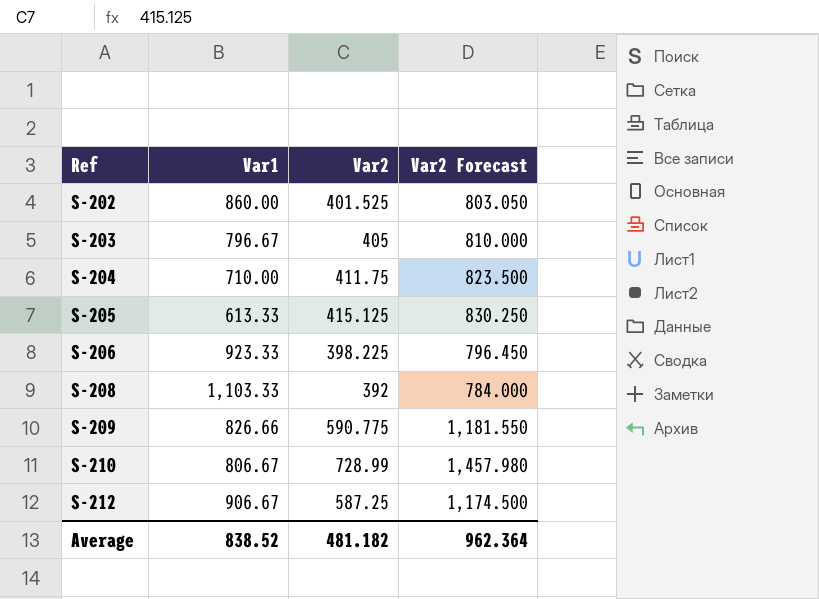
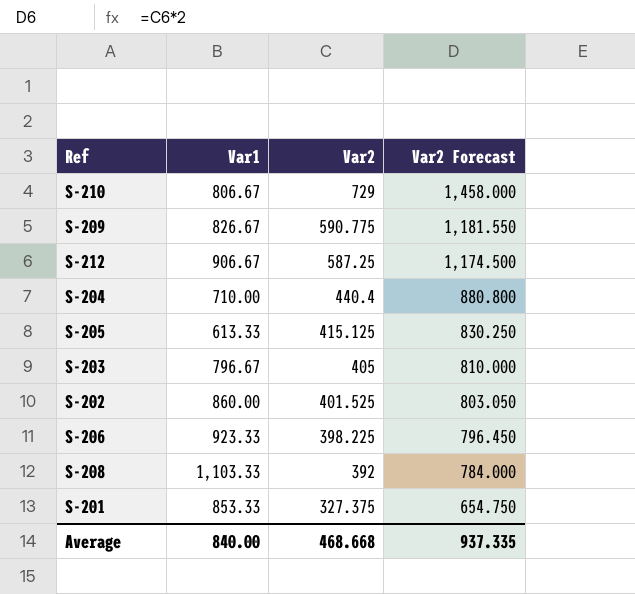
row order: Ref ascending -> Var2 descending
S-210 | Var2: 728.99 -> 729
S-210 | Var2 Forecast: 1,457.980 -> 1,458.000
S-209 | Var1: 826.66 -> 826.67
S-204 | Var2: 411.75 -> 440.4
S-204 | Var2 Forecast: 823.500 -> 880.800
row S-201: none -> 853.33 | 327.375 | 654.750
Average | Var1: 838.52 -> 840.00
Average | Var2: 481.182 -> 468.668
Average | Var2 Forecast: 962.364 -> 937.335

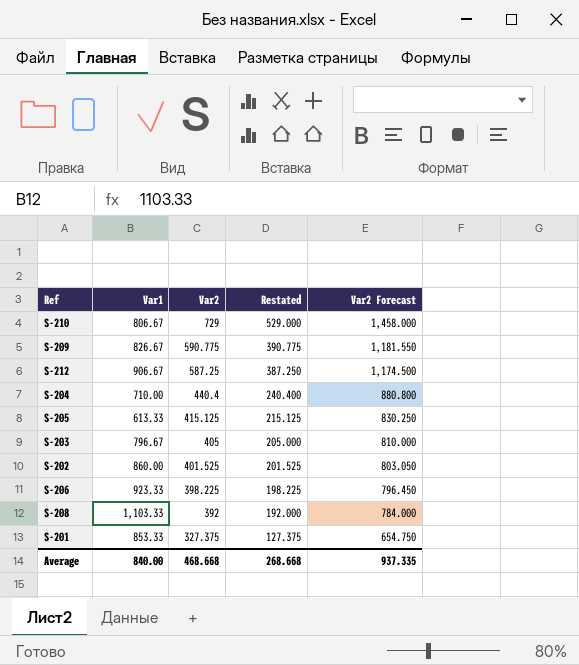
column Restated | formula: none -> [Var2] - 200

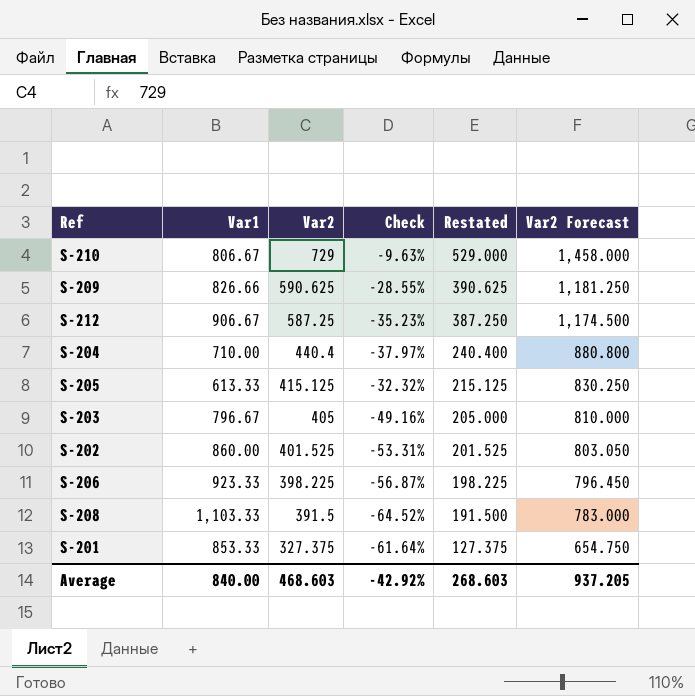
column Check | formula: none -> ([Var2] - [Var1]) / [Var1]
S-209 | Var1: 826.67 -> 826.66
S-209 | Var2: 590.775 -> 590.625
S-209 | Restated: 390.775 -> 390.625
S-209 | Var2 Forecast: 1,181.550 -> 1,181.250
S-208 | Var2: 392 -> 391.5
S-208 | Restated: 192.000 -> 191.500
S-208 | Var2 Forecast: 784.000 -> 783.000
Average | Var2: 468.668 -> 468.603
Average | Restated: 268.668 -> 268.603
Average | Var2 Forecast: 937.335 -> 937.205

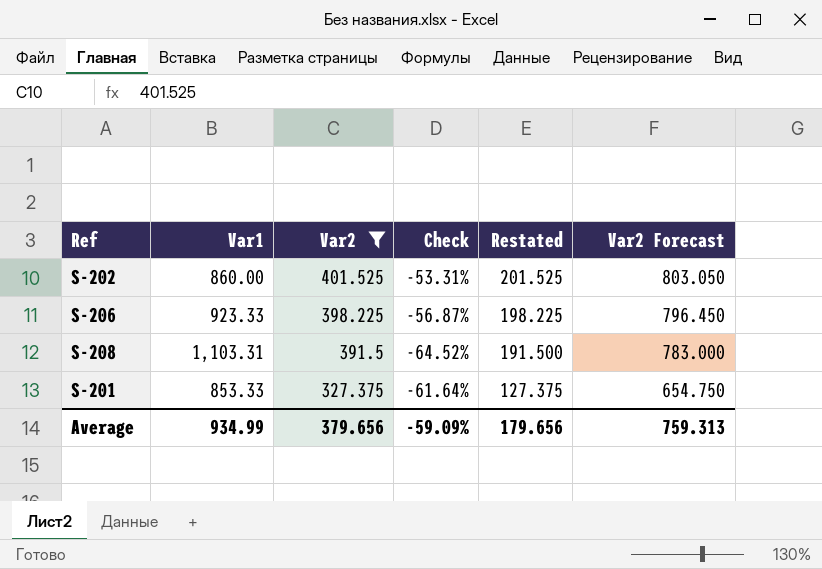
filter: none -> Var2 <= 401.525
S-208 | Var1: 1,103.33 -> 1,103.31
Average | Var1: 840.00 -> 934.99
Average | Var2: 468.603 -> 379.656
Average | Check: -42.92% -> -59.09%
Average | Restated: 268.603 -> 179.656
Average | Var2 Forecast: 937.205 -> 759.313

